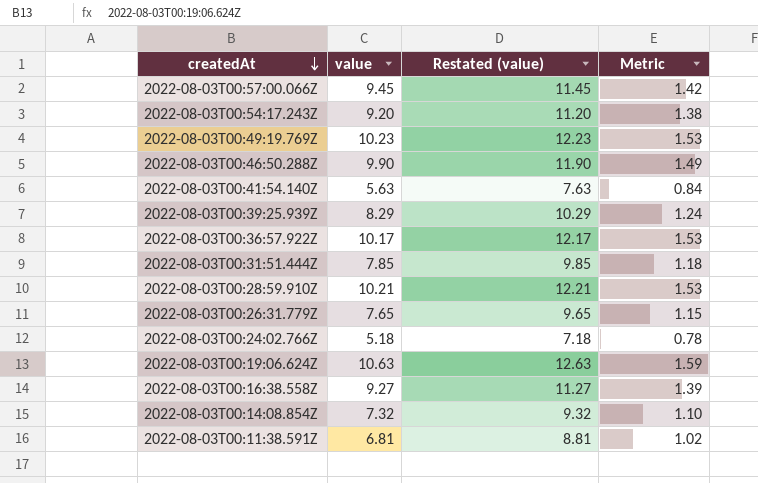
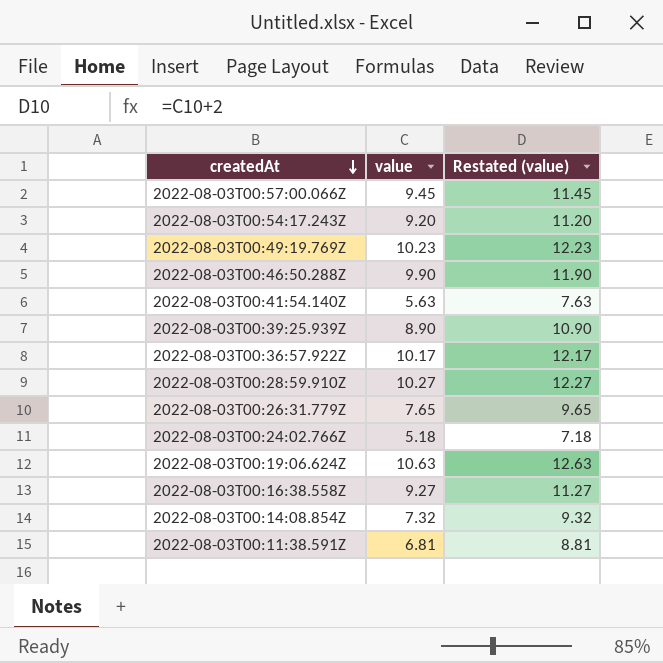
column Metric | formula: [value] * 0.15 -> none
row 2022-08-03T00:31:51.444Z: 7.85 | 9.85 | 1.18 -> none
2022-08-03T00:39:25.939Z | value: 8.29 -> 8.90
2022-08-03T00:39:25.939Z | Restated (value): 10.29 -> 10.90
2022-08-03T00:28:59.910Z | value: 10.21 -> 10.27
2022-08-03T00:28:59.910Z | Restated (value): 12.21 -> 12.27

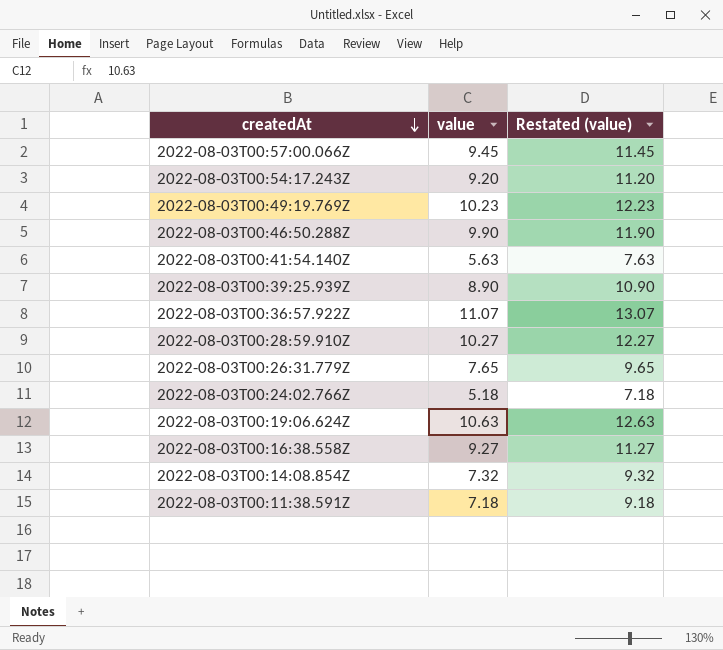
2022-08-03T00:36:57.922Z | value: 10.17 -> 11.07
2022-08-03T00:36:57.922Z | Restated (value): 12.17 -> 13.07
2022-08-03T00:11:38.591Z | value: 6.81 -> 7.18
2022-08-03T00:11:38.591Z | Restated (value): 8.81 -> 9.18

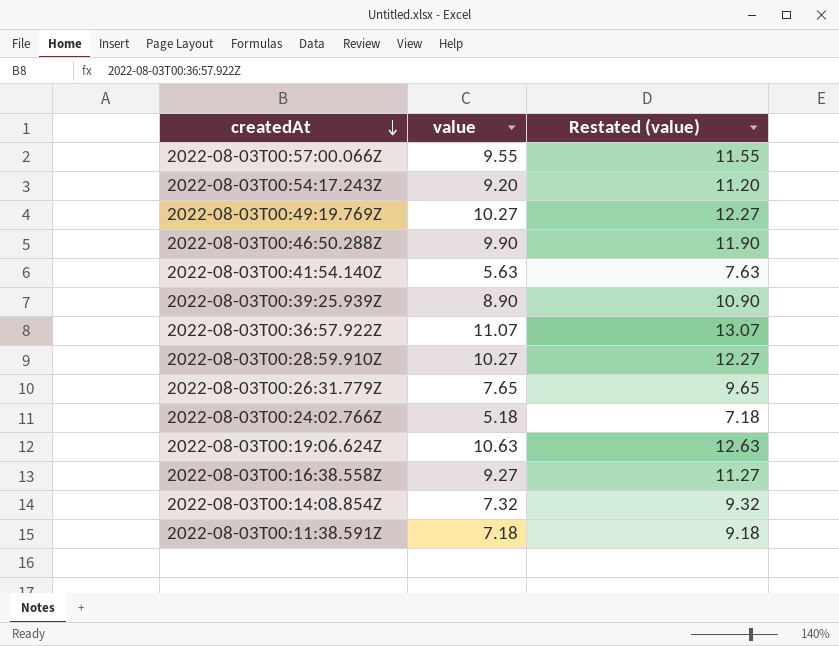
2022-08-03T00:57:00.066Z | value: 9.45 -> 9.55
2022-08-03T00:57:00.066Z | Restated (value): 11.45 -> 11.55
2022-08-03T00:49:19.769Z | value: 10.23 -> 10.27
2022-08-03T00:49:19.769Z | Restated (value): 12.23 -> 12.27

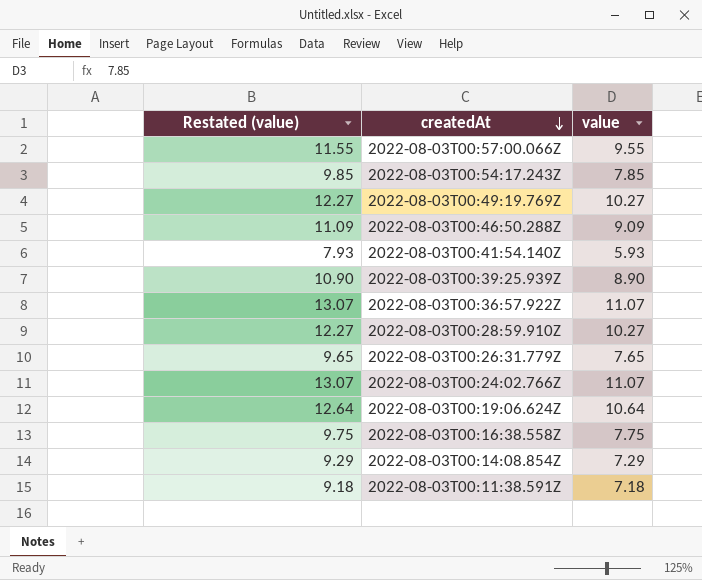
column Restated (value) | position: 3 -> 1
2022-08-03T00:54:17.243Z | Restated (value): 11.20 -> 9.85
2022-08-03T00:54:17.243Z | value: 9.20 -> 7.85
2022-08-03T00:46:50.288Z | Restated (value): 11.90 -> 11.09
2022-08-03T00:46:50.288Z | value: 9.90 -> 9.09
2022-08-03T00:41:54.140Z | Restated (value): 7.63 -> 7.93
2022-08-03T00:41:54.140Z | value: 5.63 -> 5.93
2022-08-03T00:24:02.766Z | Restated (value): 7.18 -> 13.07
2022-08-03T00:24:02.766Z | value: 5.18 -> 11.07
2022-08-03T00:19:06.624Z | Restated (value): 12.63 -> 12.64
2022-08-03T00:19:06.624Z | value: 10.63 -> 10.64
2022-08-03T00:16:38.558Z | Restated (value): 11.27 -> 9.75
2022-08-03T00:16:38.558Z | value: 9.27 -> 7.75
2022-08-03T00:14:08.854Z | Restated (value): 9.32 -> 9.29
2022-08-03T00:14:08.854Z | value: 7.32 -> 7.29

